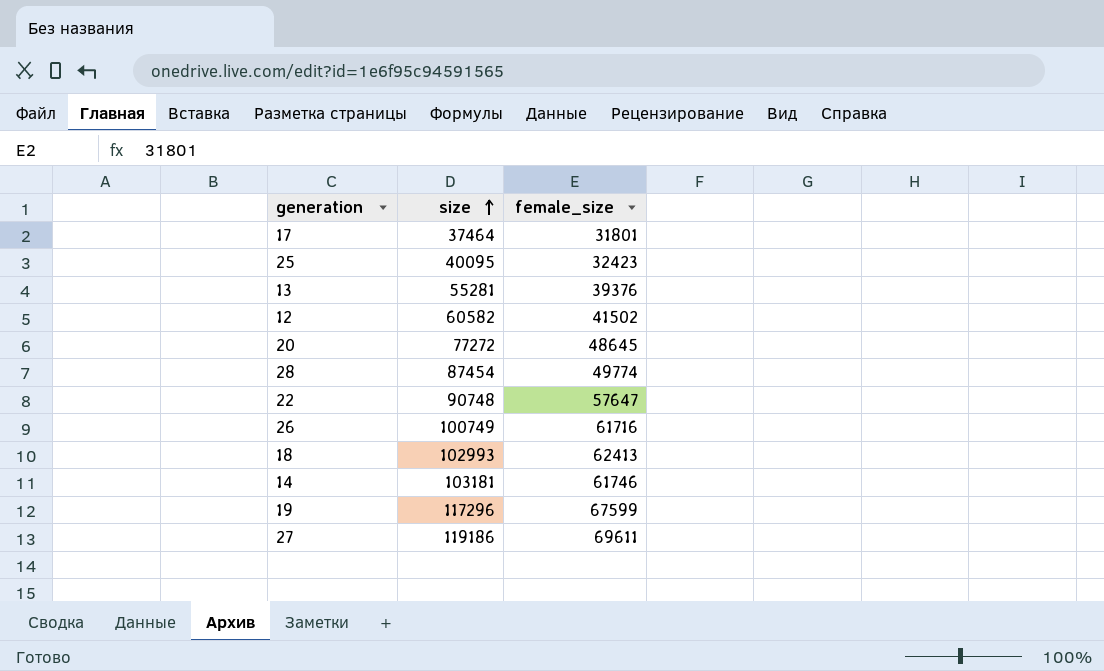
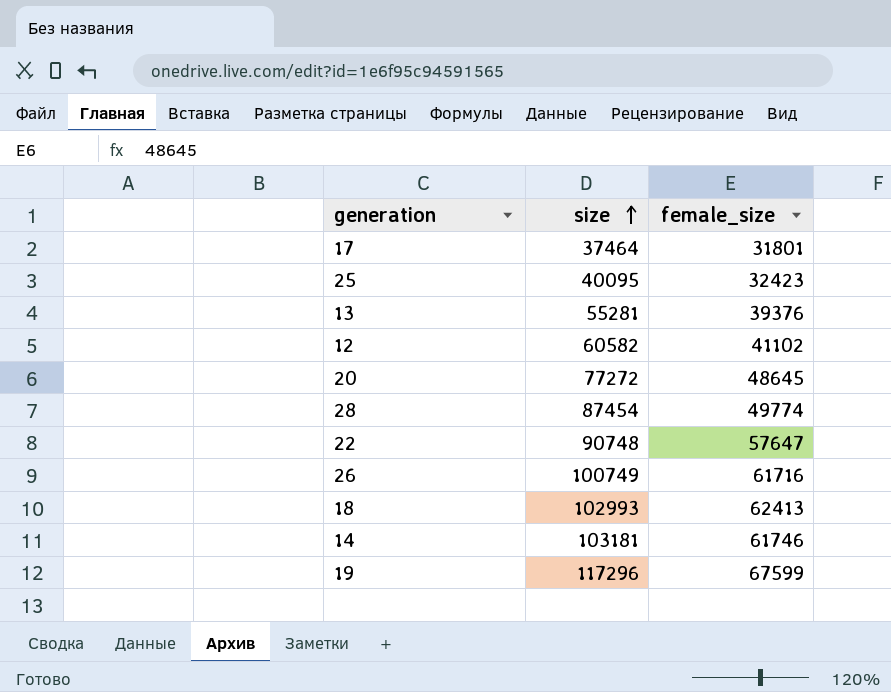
row 27: 119186 | 69611 -> none
12 | female_size: 41502 -> 41102

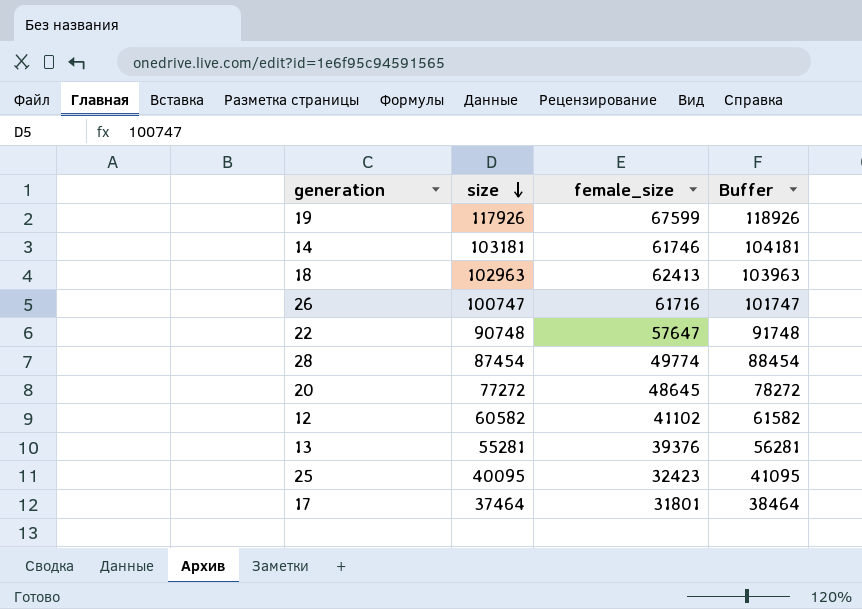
row order: size ascending -> size descending
column Buffer | formula: none -> [size] + 1000
19 | size: 117296 -> 117926
18 | size: 102993 -> 102963
26 | size: 100749 -> 100747

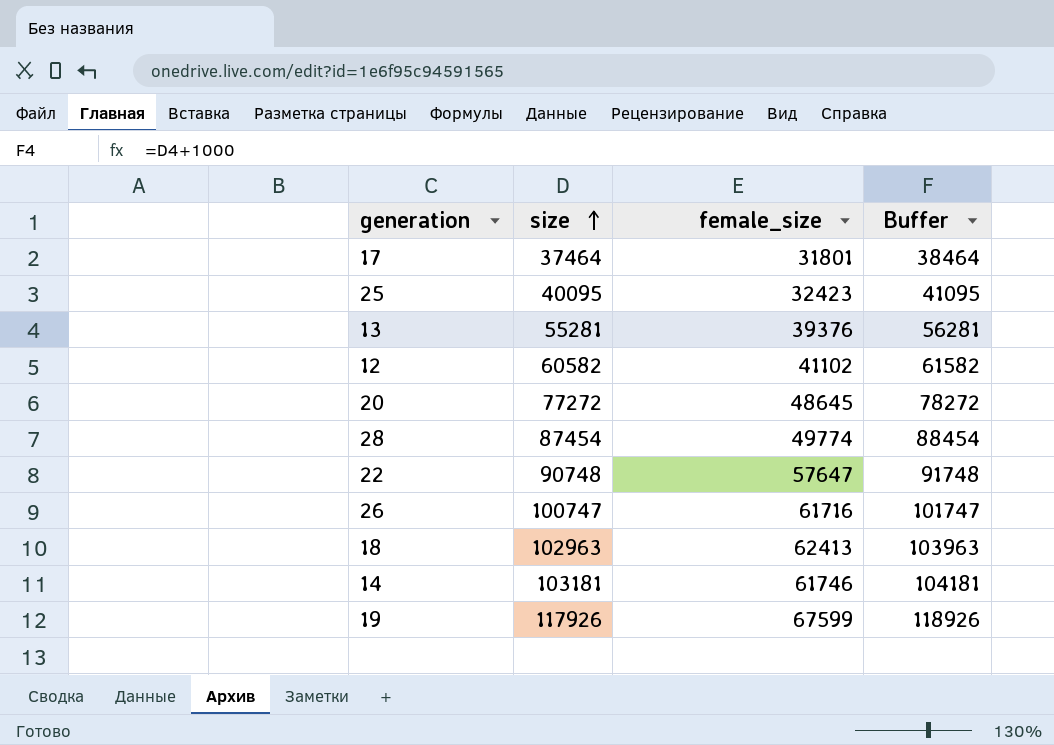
row order: size descending -> size ascending

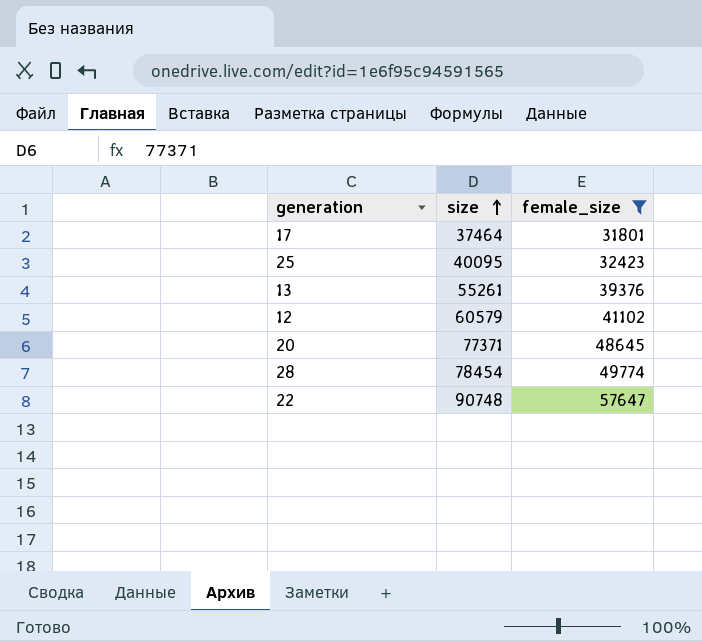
filter: none -> female_size <= 57647
column Buffer | formula: [size] + 1000 -> none
13 | size: 55281 -> 55261
12 | size: 60582 -> 60579
20 | size: 77272 -> 77371
28 | size: 87454 -> 78454

